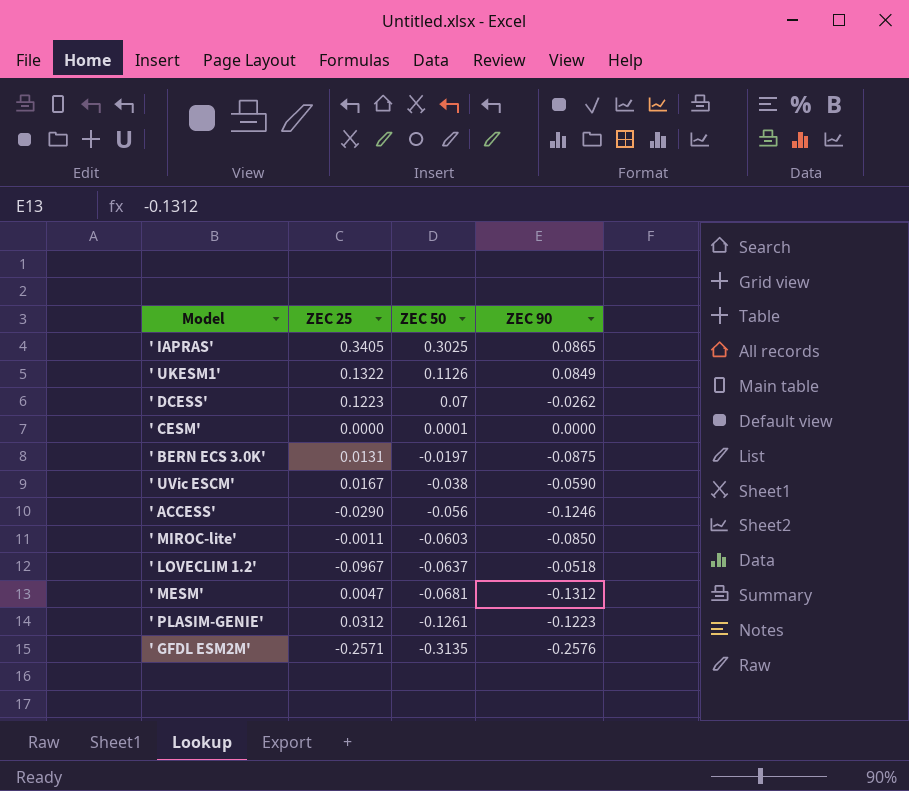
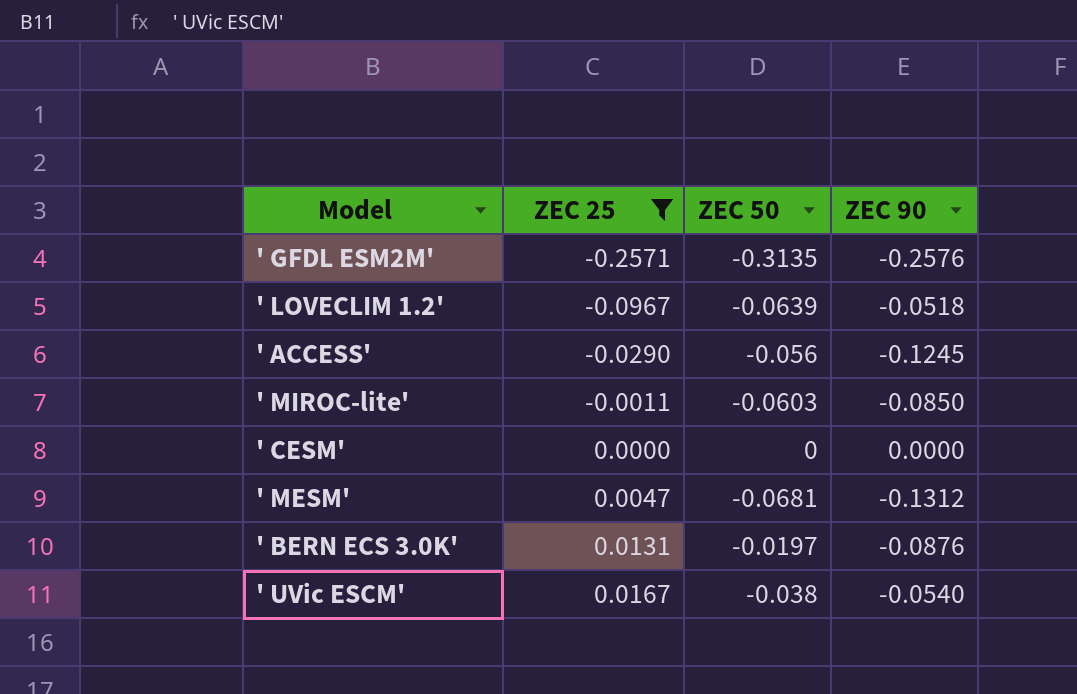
filter: none -> ZEC 25 <= 0.0167
row order: ZEC 50 descending -> ZEC 25 ascending
' LOVECLIM 1.2' | ZEC 50: -0.0637 -> -0.0639
' ACCESS' | ZEC 90: -0.1246 -> -0.1245
' CESM' | ZEC 50: 0.0001 -> 0
' BERN ECS 3.0K' | ZEC 90: -0.0875 -> -0.0876
' UVic ESCM' | ZEC 90: -0.0590 -> -0.0540

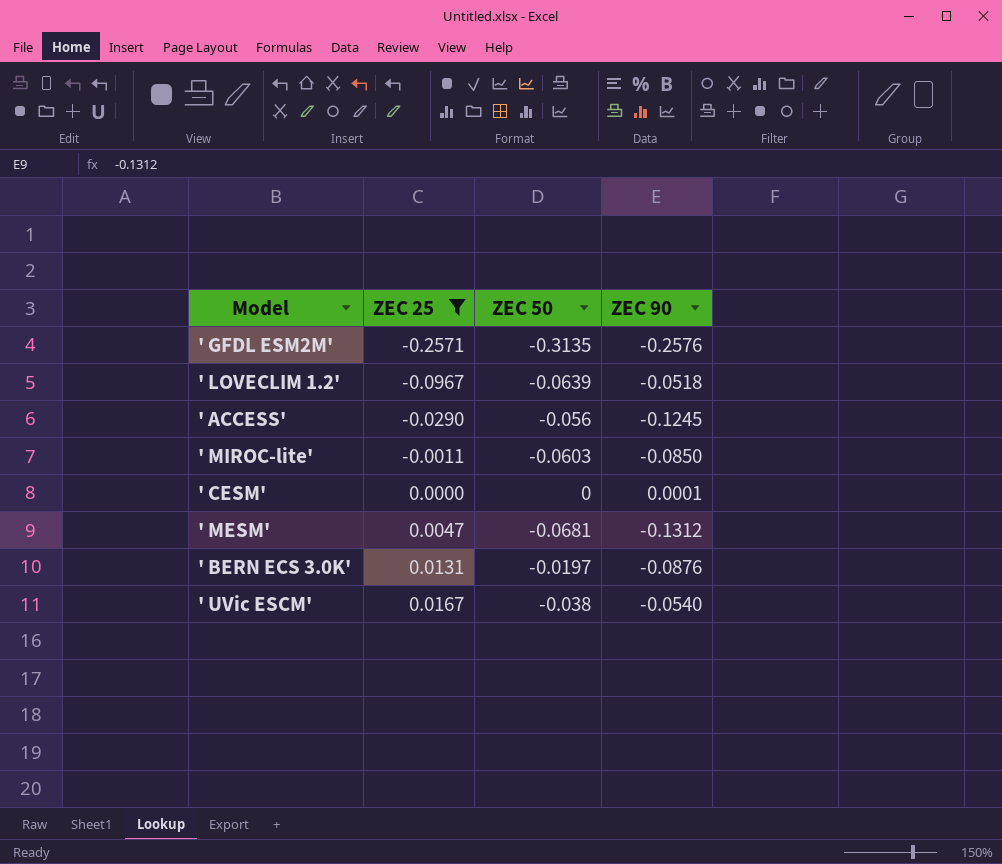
' CESM' | ZEC 90: 0.0000 -> 0.0001

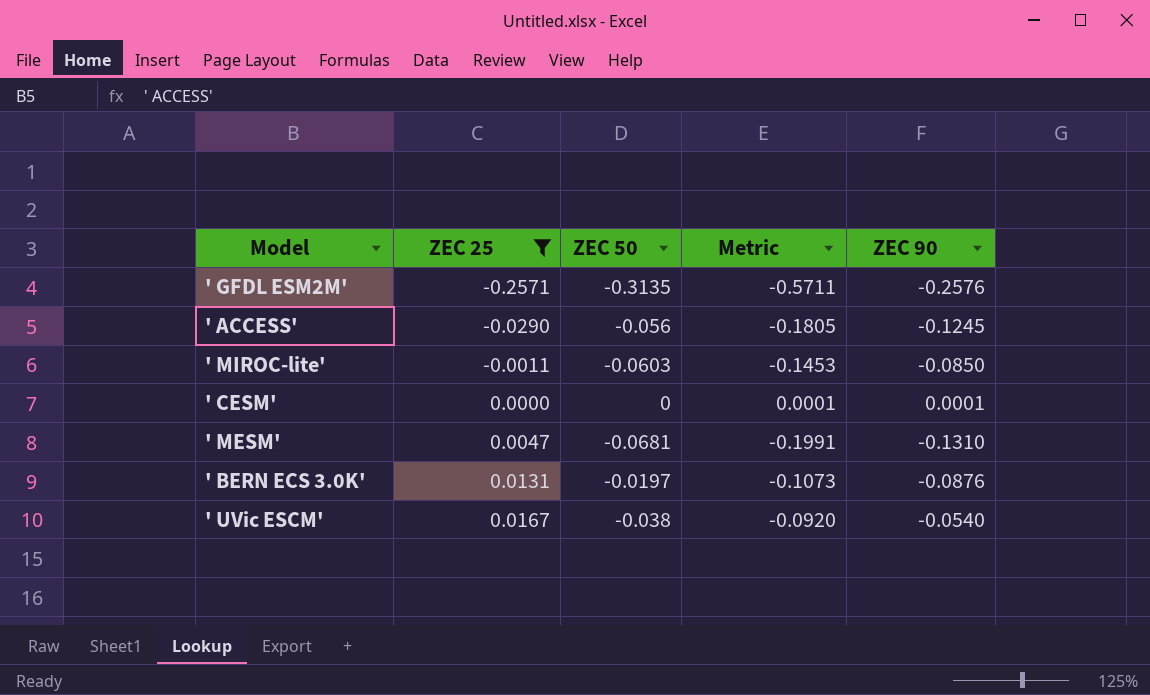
column Metric | formula: none -> [ZEC 50] + [ZEC 90]
row ' LOVECLIM 1.2': -0.0967 | -0.0639 | -0.0518 -> none
' MESM' | ZEC 90: -0.1312 -> -0.1310

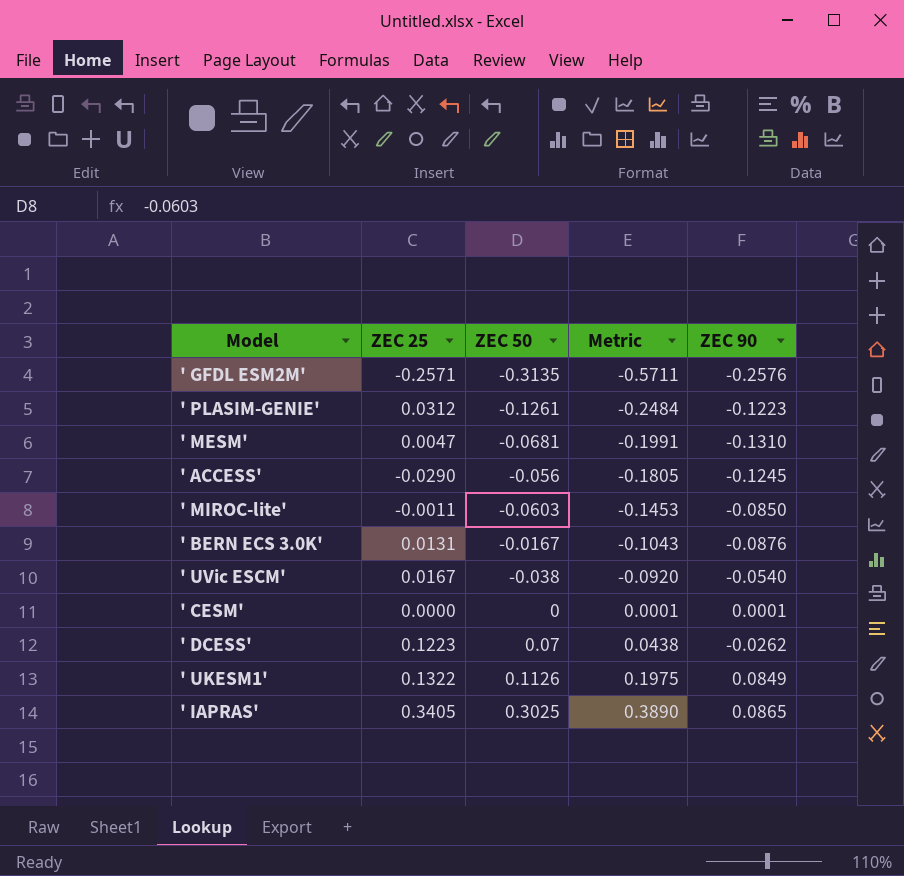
filter: ZEC 25 <= 0.0167 -> none
row order: ZEC 25 ascending -> Metric ascending
' BERN ECS 3.0K' | ZEC 50: -0.0197 -> -0.0167
' BERN ECS 3.0K' | Metric: -0.1073 -> -0.1043

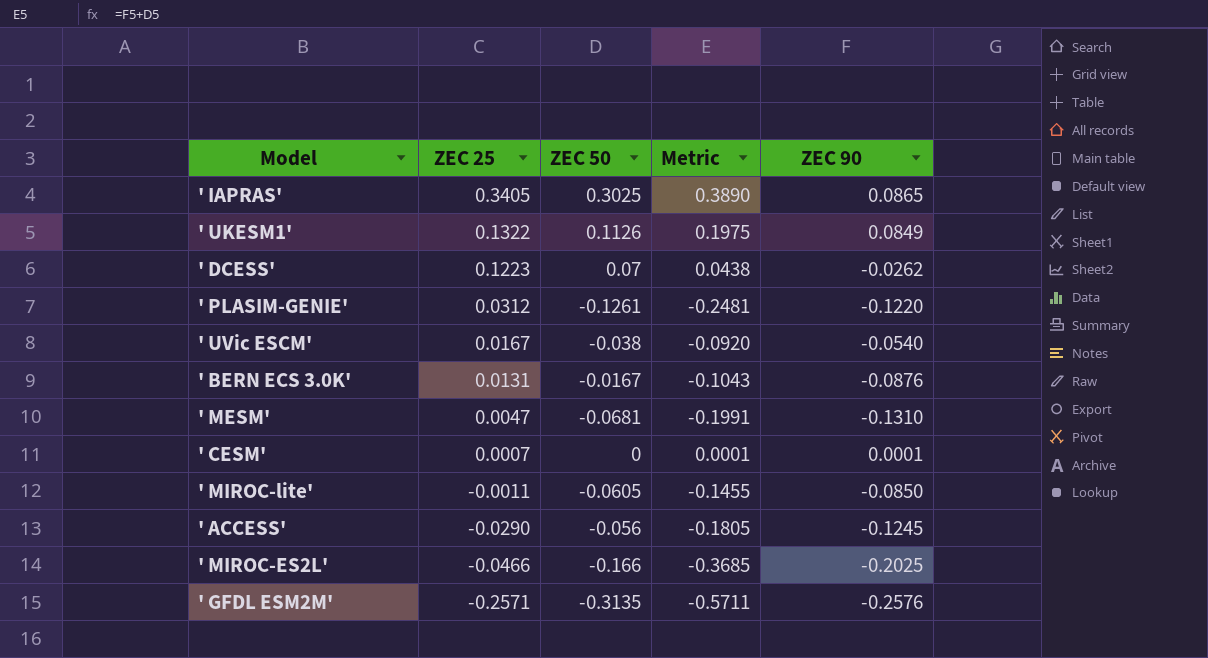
row order: Metric ascending -> ZEC 25 descending
' PLASIM-GENIE' | Metric: -0.2484 -> -0.2481
' PLASIM-GENIE' | ZEC 90: -0.1223 -> -0.1220
' CESM' | ZEC 25: 0.0000 -> 0.0007
' MIROC-lite' | ZEC 50: -0.0603 -> -0.0605
' MIROC-lite' | Metric: -0.1453 -> -0.1455
row ' MIROC-ES2L': none -> -0.0466 | -0.166 | -0.3685 | -0.2025

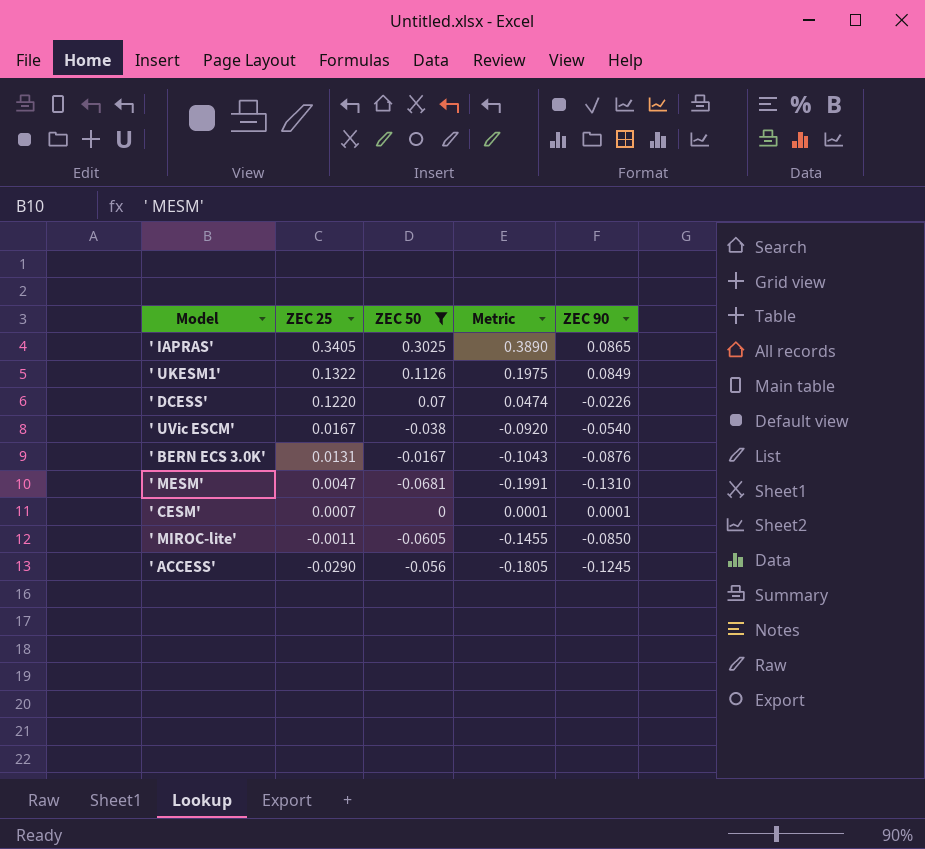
filter: none -> ZEC 50 >= -0.0681
' DCESS' | ZEC 25: 0.1223 -> 0.1220
' DCESS' | Metric: 0.0438 -> 0.0474
' DCESS' | ZEC 90: -0.0262 -> -0.0226

